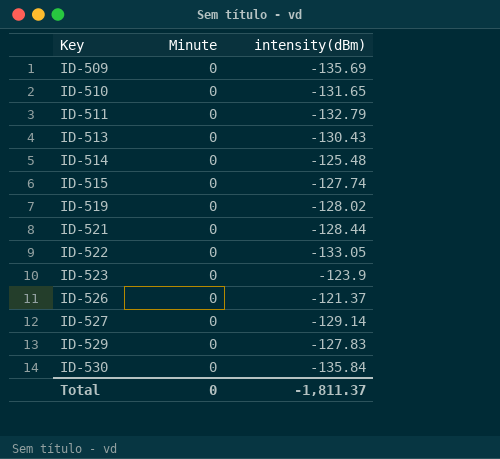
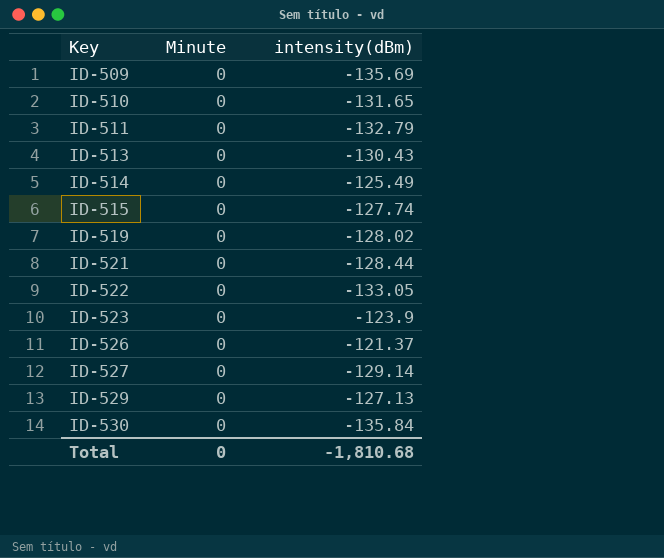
ID-514 | intensity(dBm): -125.48 -> -125.49
ID-529 | intensity(dBm): -127.83 -> -127.13
Total | intensity(dBm): -1,811.37 -> -1,810.68

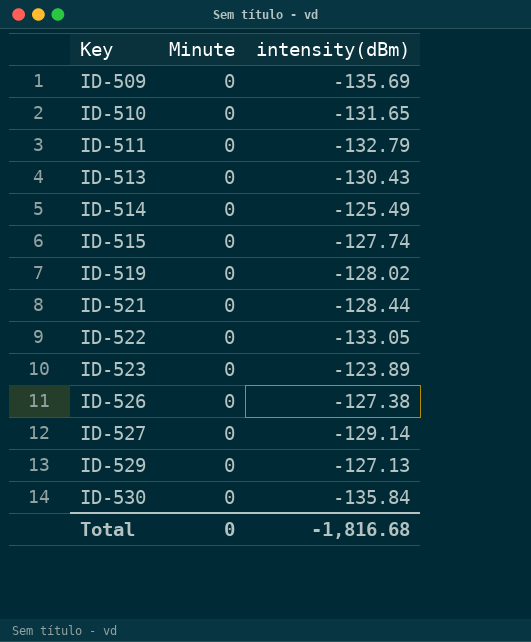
ID-523 | intensity(dBm): -123.9 -> -123.89
ID-526 | intensity(dBm): -121.37 -> -127.38
Total | intensity(dBm): -1,810.68 -> -1,816.68

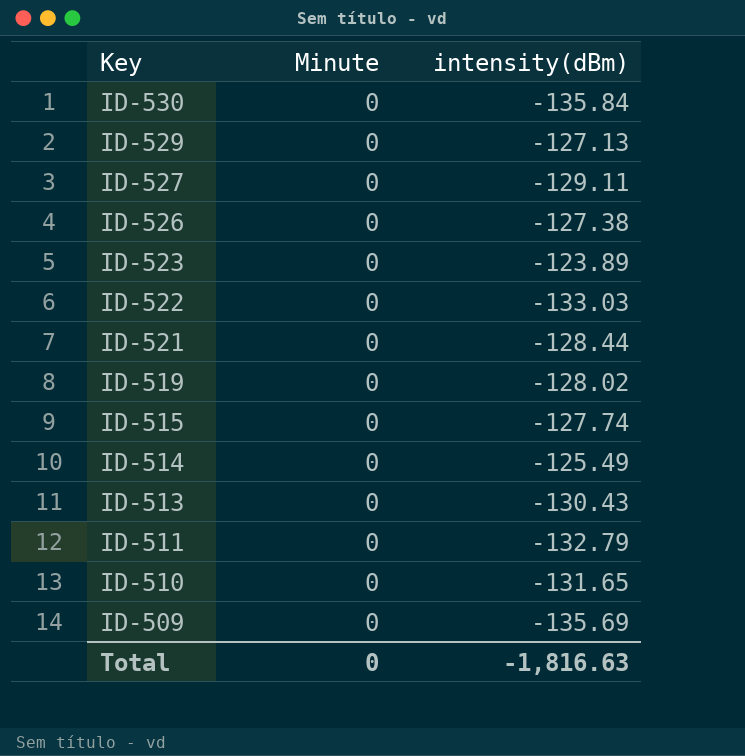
row order: Key ascending -> Key descending
ID-527 | intensity(dBm): -129.14 -> -129.11
ID-522 | intensity(dBm): -133.05 -> -133.03
Total | intensity(dBm): -1,816.68 -> -1,816.63

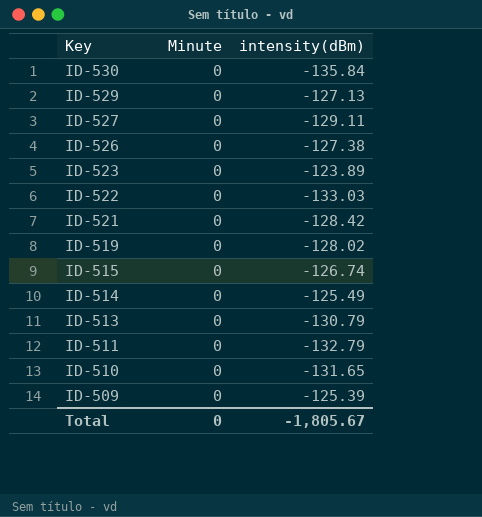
ID-521 | intensity(dBm): -128.44 -> -128.42
ID-515 | intensity(dBm): -127.74 -> -126.74
ID-513 | intensity(dBm): -130.43 -> -130.79
ID-509 | intensity(dBm): -135.69 -> -125.39
Total | intensity(dBm): -1,816.63 -> -1,805.67

